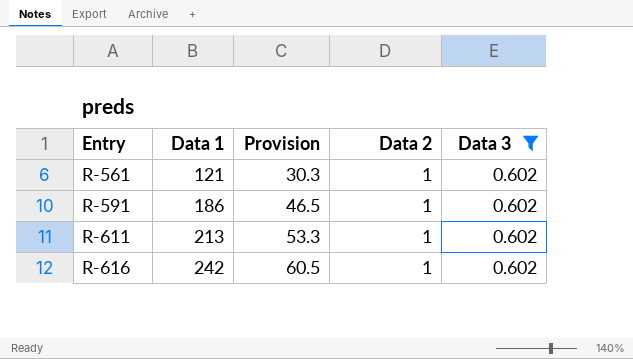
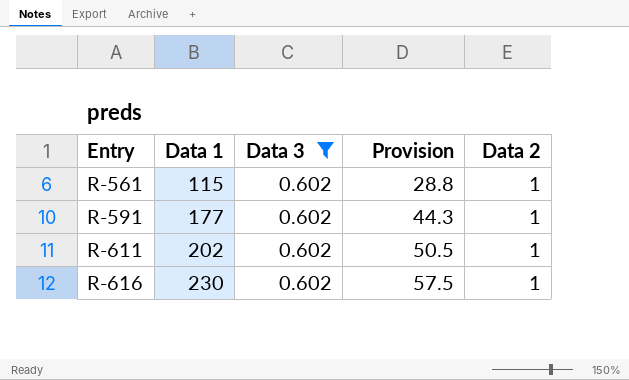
column Data 3 | position: 5 -> 3
R-561 | Data 1: 121 -> 115
R-561 | Provision: 30.3 -> 28.8
R-591 | Data 1: 186 -> 177
R-591 | Provision: 46.5 -> 44.3
R-611 | Data 1: 213 -> 202
R-611 | Provision: 53.3 -> 50.5
R-616 | Data 1: 242 -> 230
R-616 | Provision: 60.5 -> 57.5

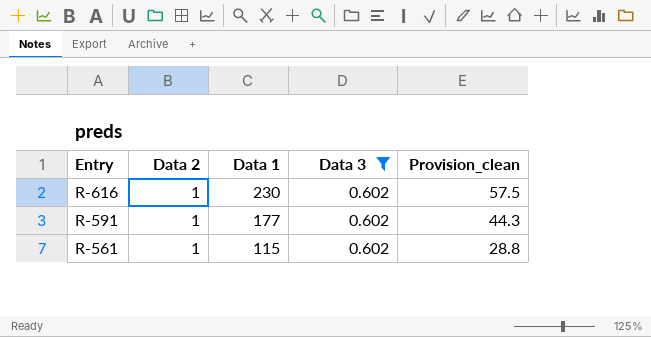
row order: Entry ascending -> Entry descending
column Data 2 | position: 5 -> 2
column name: Provision -> Provision_clean
row R-611: 202 | 0.602 | 50.5 | 1 -> none

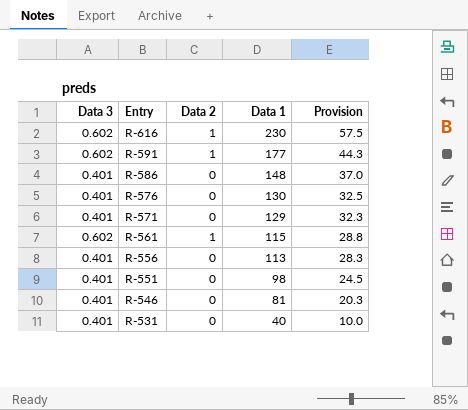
filter: Data 3 = 0.602 -> none
column Data 3 | position: 4 -> 1
column name: Provision_clean -> Provision

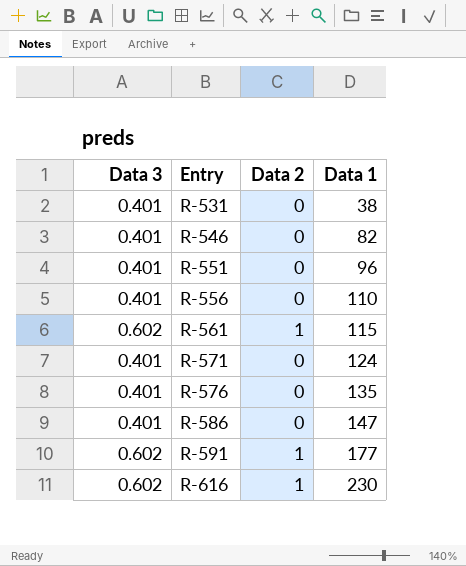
row order: Entry descending -> Entry ascending
column Provision | formula: [Data 1] * 0.25 -> none
R-531 | Data 1: 40 -> 38
R-546 | Data 1: 81 -> 82
R-551 | Data 1: 98 -> 96
R-556 | Data 1: 113 -> 110
R-571 | Data 1: 129 -> 124
R-576 | Data 1: 130 -> 135
R-586 | Data 1: 148 -> 147

